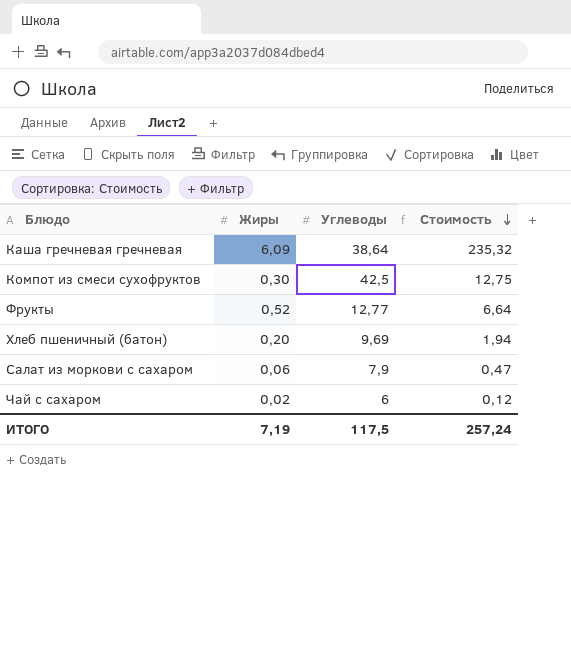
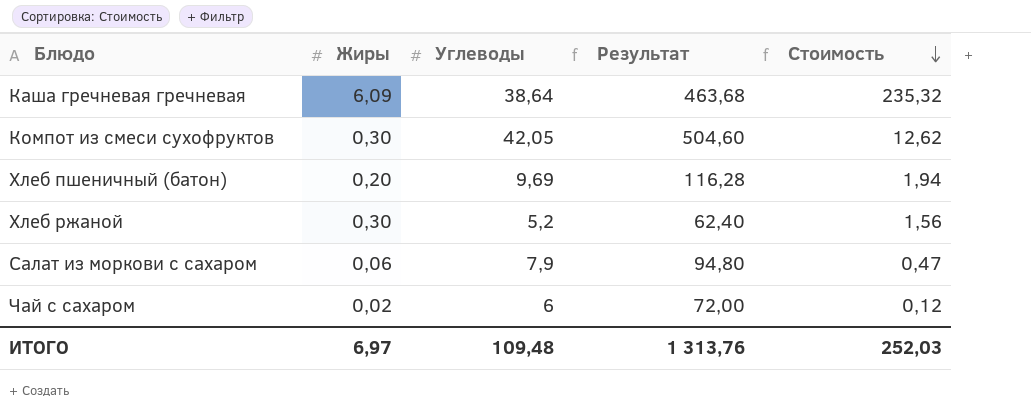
column Результат | formula: none -> [Углеводы] * 12
row Фрукты: 0,52 | 12,77 | 6,64 -> none
Компот из смеси сухофруктов | Углеводы: 42,5 -> 42,05
Компот из смеси сухофруктов | Стоимость: 12,75 -> 12,62
row Хлеб ржаной: none -> 0,30 | 5,2 | 62,40 | 1,56
ИТОГО | Жиры: 7,19 -> 6,97
ИТОГО | Углеводы: 117,5 -> 109,48
ИТОГО | Стоимость: 257,24 -> 252,03

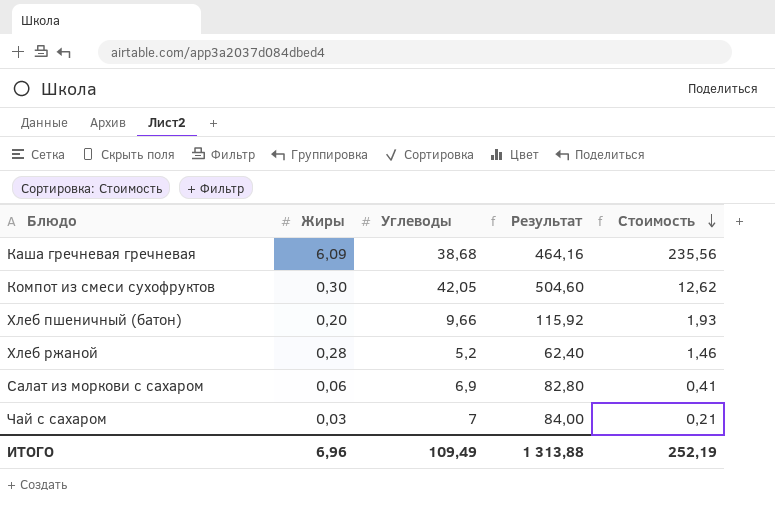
Каша гречневая гречневая | Углеводы: 38,64 -> 38,68
Каша гречневая гречневая | Результат: 463,68 -> 464,16
Каша гречневая гречневая | Стоимость: 235,32 -> 235,56
Хлеб пшеничный (батон) | Углеводы: 9,69 -> 9,66
Хлеб пшеничный (батон) | Результат: 116,28 -> 115,92
Хлеб пшеничный (батон) | Стоимость: 1,94 -> 1,93
Хлеб ржаной | Жиры: 0,30 -> 0,28
Хлеб ржаной | Стоимость: 1,56 -> 1,46
Салат из моркови с сахаром | Углеводы: 7,9 -> 6,9
Салат из моркови с сахаром | Результат: 94,80 -> 82,80
Салат из моркови с сахаром | Стоимость: 0,47 -> 0,41
Чай с сахаром | Жиры: 0,02 -> 0,03
Чай с сахаром | Углеводы: 6 -> 7
Чай с сахаром | Результат: 72,00 -> 84,00
Чай с сахаром | Стоимость: 0,12 -> 0,21
ИТОГО | Жиры: 6,97 -> 6,96
ИТОГО | Углеводы: 109,48 -> 109,49
ИТОГО | Результат: 1 313,76 -> 1 313,88
ИТОГО | Стоимость: 252,03 -> 252,19

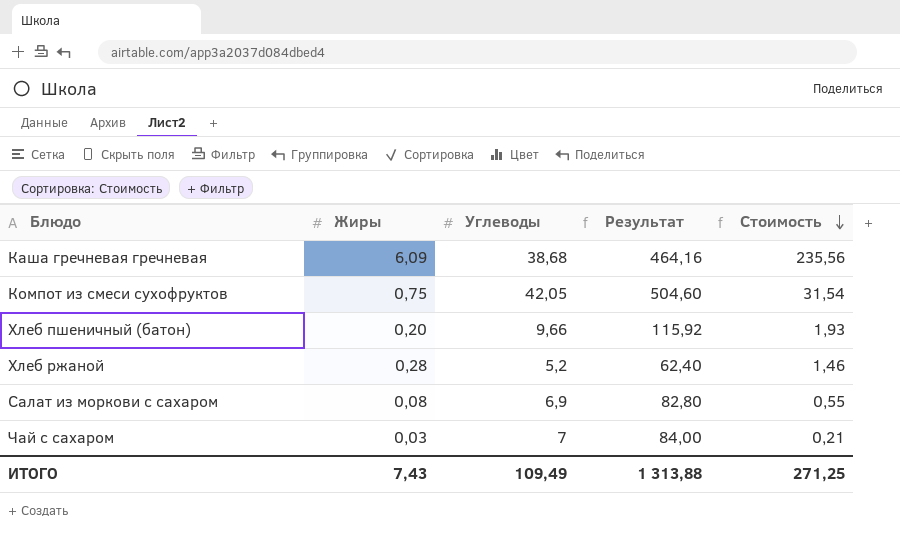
Компот из смеси сухофруктов | Жиры: 0,30 -> 0,75
Компот из смеси сухофруктов | Стоимость: 12,62 -> 31,54
Салат из моркови с сахаром | Жиры: 0,06 -> 0,08
Салат из моркови с сахаром | Стоимость: 0,41 -> 0,55
ИТОГО | Жиры: 6,96 -> 7,43
ИТОГО | Стоимость: 252,19 -> 271,25

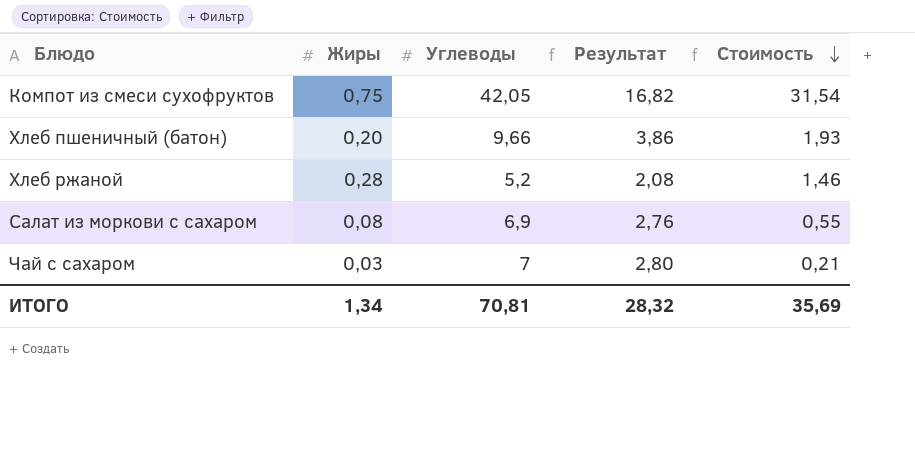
column Результат | formula: [Углеводы] * 12 -> [Углеводы] * 0,4
row Каша гречневая гречневая: 6,09 | 38,68 | 464,16 | 235,56 -> none
ИТОГО | Жиры: 7,43 -> 1,34
ИТОГО | Углеводы: 109,49 -> 70,81
ИТОГО | Результат: 1 313,88 -> 28,32
ИТОГО | Стоимость: 271,25 -> 35,69

